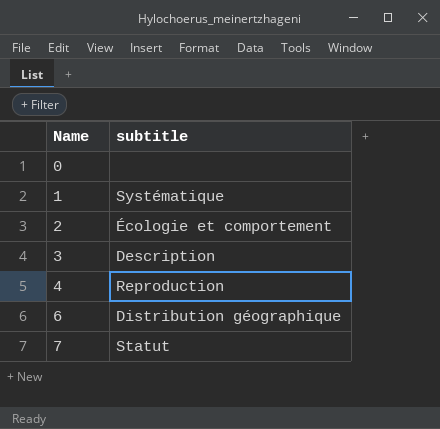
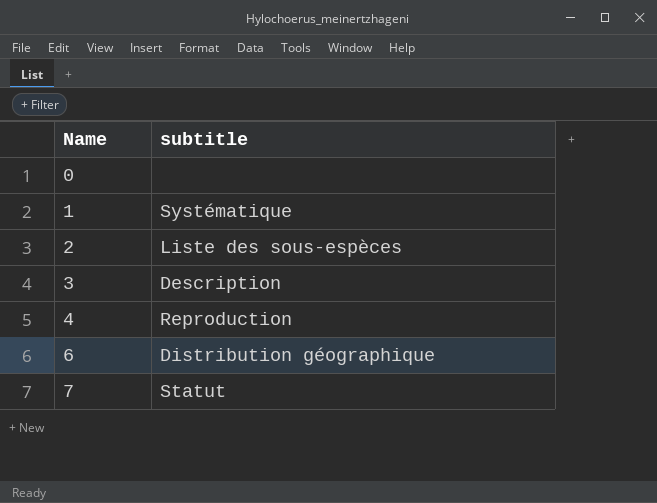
2 | subtitle: Écologie et comportement -> Liste des sous-espèces

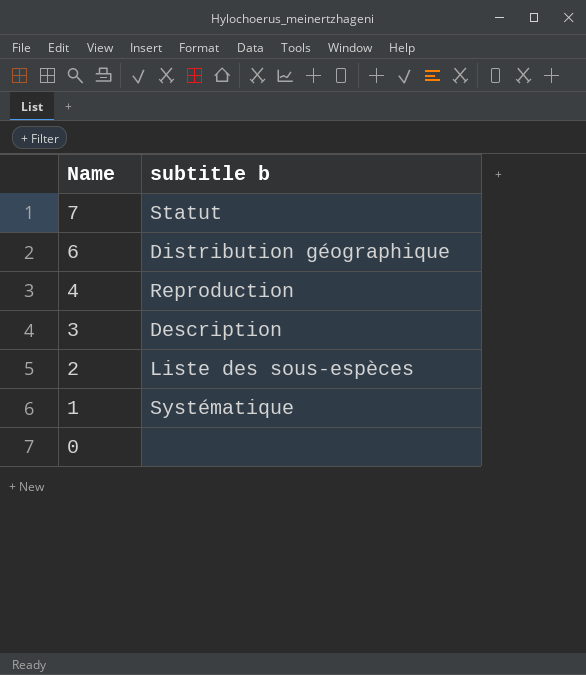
row order: Name ascending -> Name descending
column name: subtitle -> subtitle b

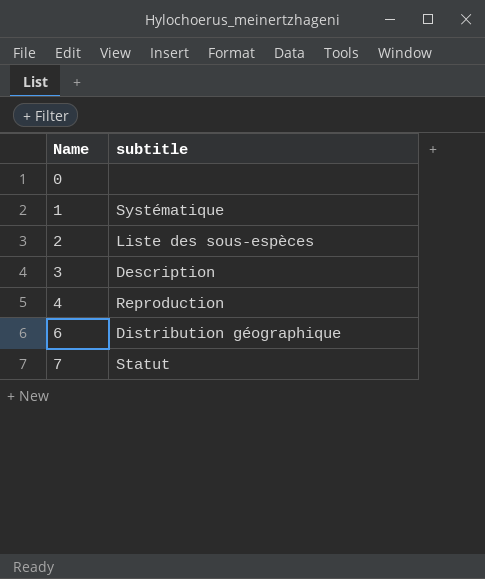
row order: Name descending -> Name ascending
column name: subtitle b -> subtitle

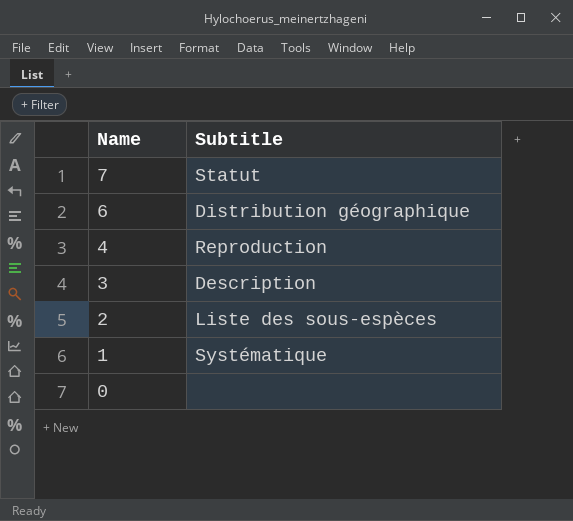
row order: Name ascending -> Name descending
column name: subtitle -> Subtitle

